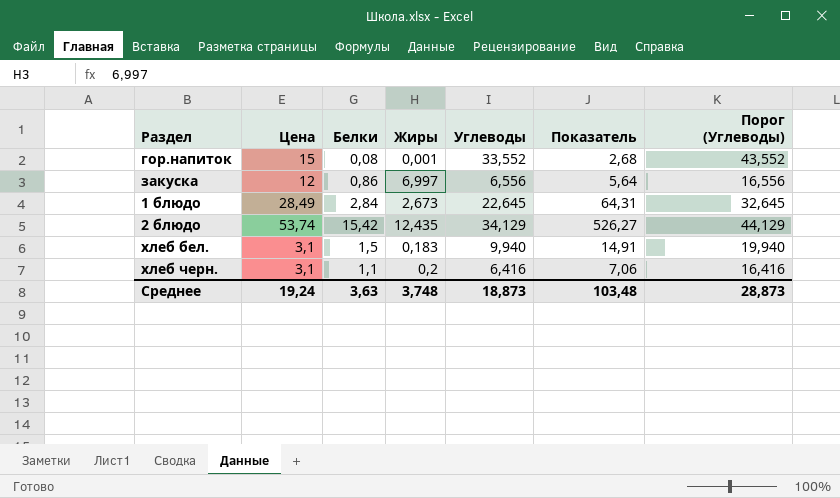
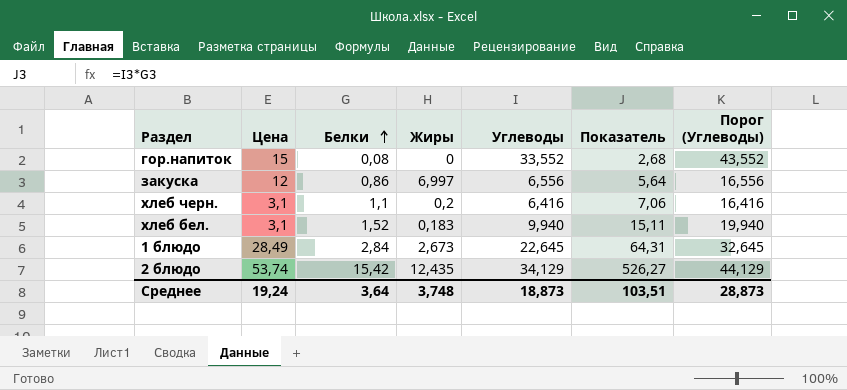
row order: none -> Белки ascending
гор.напиток | Жиры: 0,001 -> 0
хлеб бел. | Белки: 1,5 -> 1,52
хлеб бел. | Показатель: 14,91 -> 15,11
Среднее | Белки: 3,63 -> 3,64
Среднее | Показатель: 103,48 -> 103,51

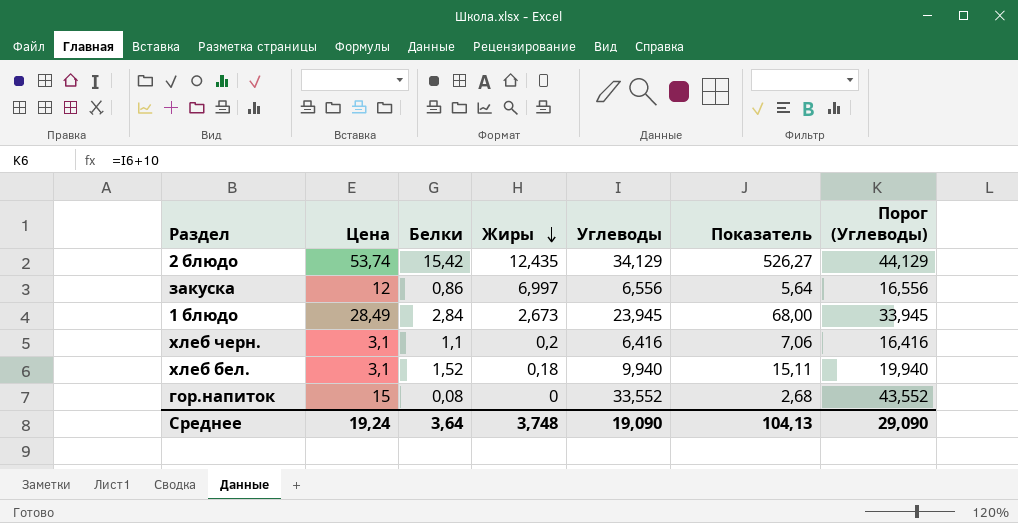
row order: Белки ascending -> Жиры descending
1 блюдо | Углеводы: 22,645 -> 23,945
1 блюдо | Показатель: 64,31 -> 68,00
1 блюдо | Порог (Углеводы): 32,645 -> 33,945
хлеб бел. | Жиры: 0,183 -> 0,18
Среднее | Углеводы: 18,873 -> 19,090
Среднее | Показатель: 103,51 -> 104,13
Среднее | Порог (Углеводы): 28,873 -> 29,090

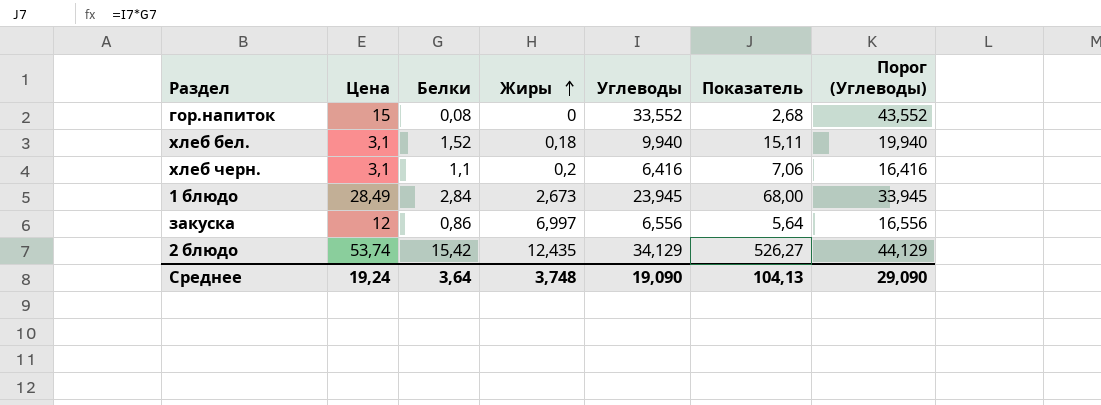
row order: Жиры descending -> Жиры ascending

